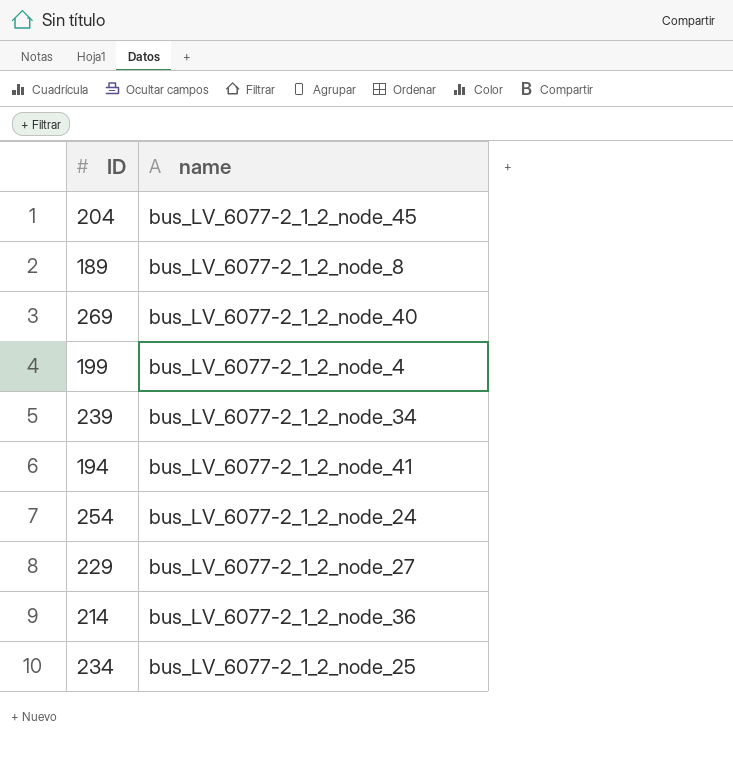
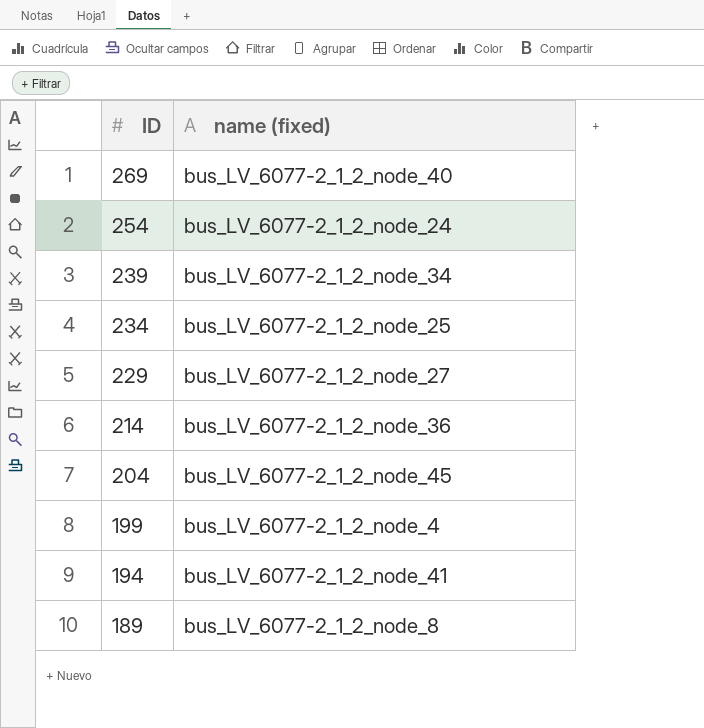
row order: none -> ID descending
column name: name -> name (fixed)

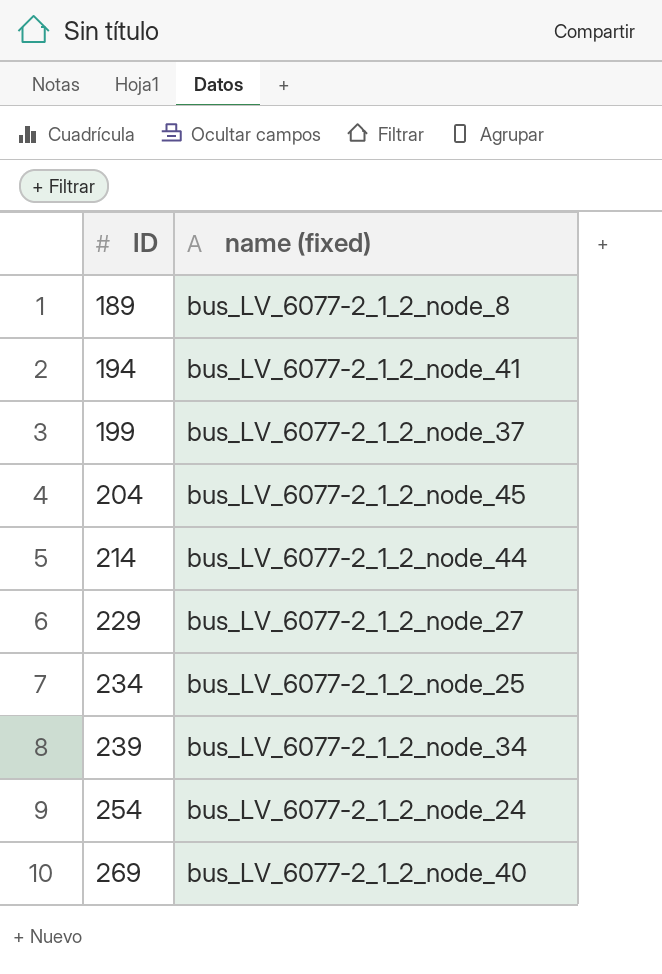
row order: ID descending -> ID ascending
199 | name (fixed): bus_LV_6077-2_1_2_node_4 -> bus_LV_6077-2_1_2_node_37
214 | name (fixed): bus_LV_6077-2_1_2_node_36 -> bus_LV_6077-2_1_2_node_44

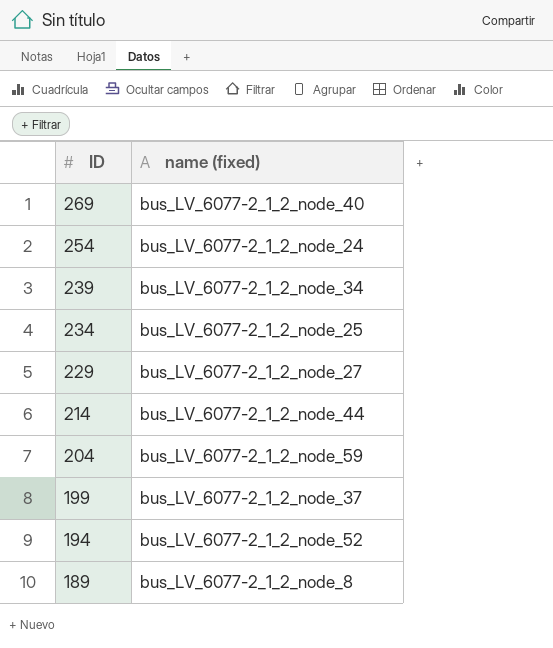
row order: ID ascending -> ID descending
204 | name (fixed): bus_LV_6077-2_1_2_node_45 -> bus_LV_6077-2_1_2_node_59
194 | name (fixed): bus_LV_6077-2_1_2_node_41 -> bus_LV_6077-2_1_2_node_52

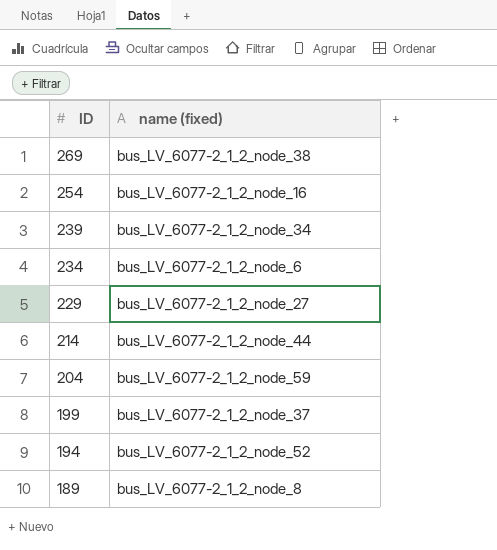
269 | name (fixed): bus_LV_6077-2_1_2_node_40 -> bus_LV_6077-2_1_2_node_38
254 | name (fixed): bus_LV_6077-2_1_2_node_24 -> bus_LV_6077-2_1_2_node_16
234 | name (fixed): bus_LV_6077-2_1_2_node_25 -> bus_LV_6077-2_1_2_node_6

